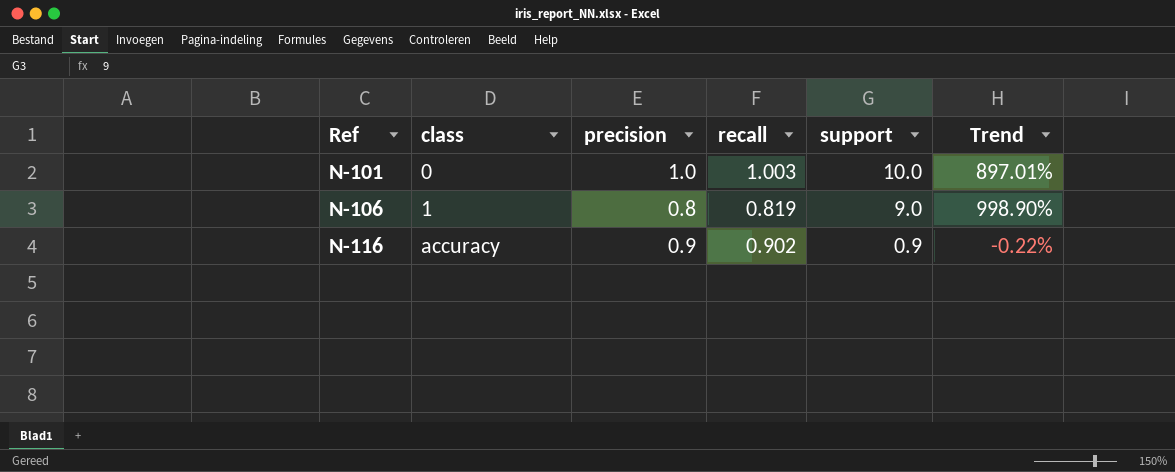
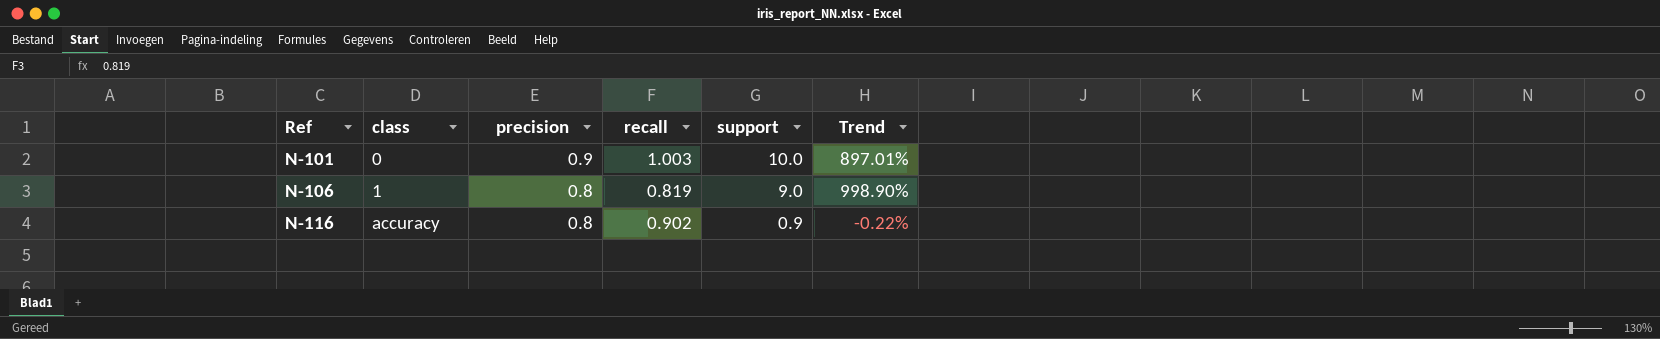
N-101 | precision: 1.0 -> 0.9
N-116 | precision: 0.9 -> 0.8

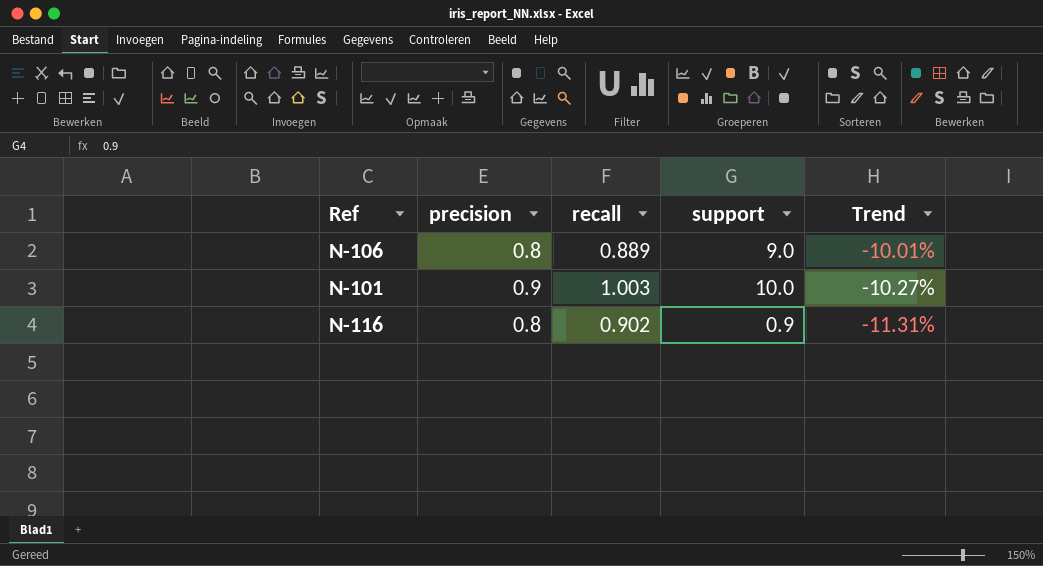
row order: Ref ascending -> Trend descending
column class | position: 2 -> none
column Trend | formula: ([support] - [recall]) / [recall] -> ([precision] - [recall]) / [recall]
N-106 | recall: 0.819 -> 0.889

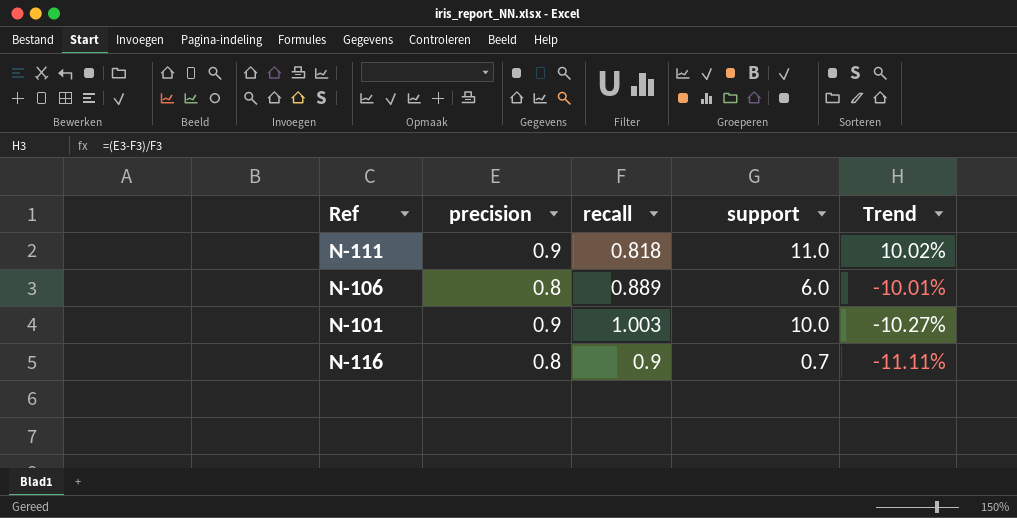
row N-111: none -> 0.9 | 0.818 | 11.0 | 10.02%
N-106 | support: 9.0 -> 6.0
N-116 | recall: 0.902 -> 0.9
N-116 | support: 0.9 -> 0.7
N-116 | Trend: -11.31% -> -11.11%

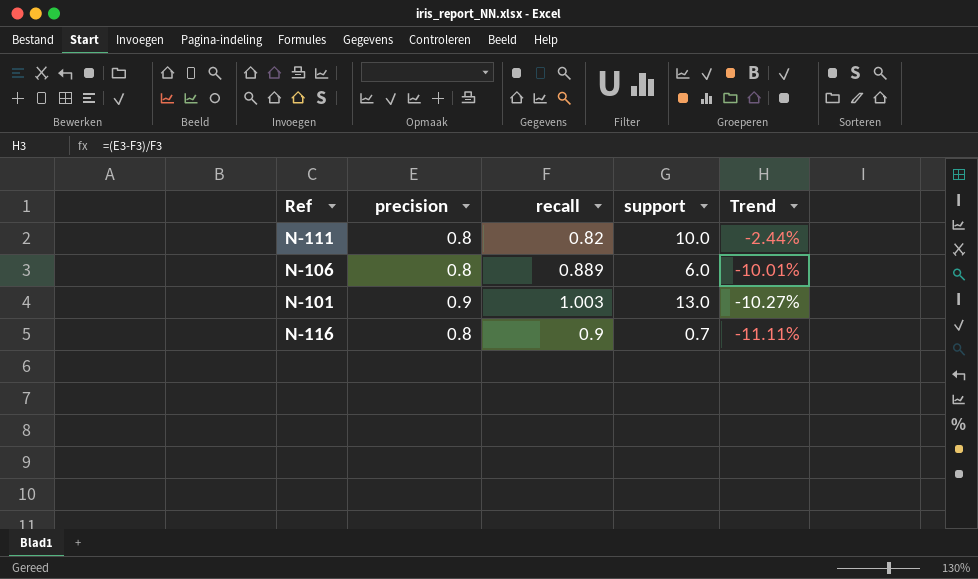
N-111 | precision: 0.9 -> 0.8
N-111 | recall: 0.818 -> 0.82
N-111 | support: 11.0 -> 10.0
N-111 | Trend: 10.02% -> -2.44%
N-101 | support: 10.0 -> 13.0

